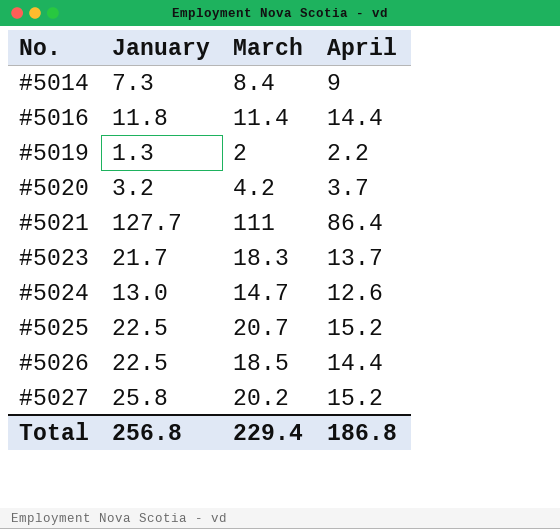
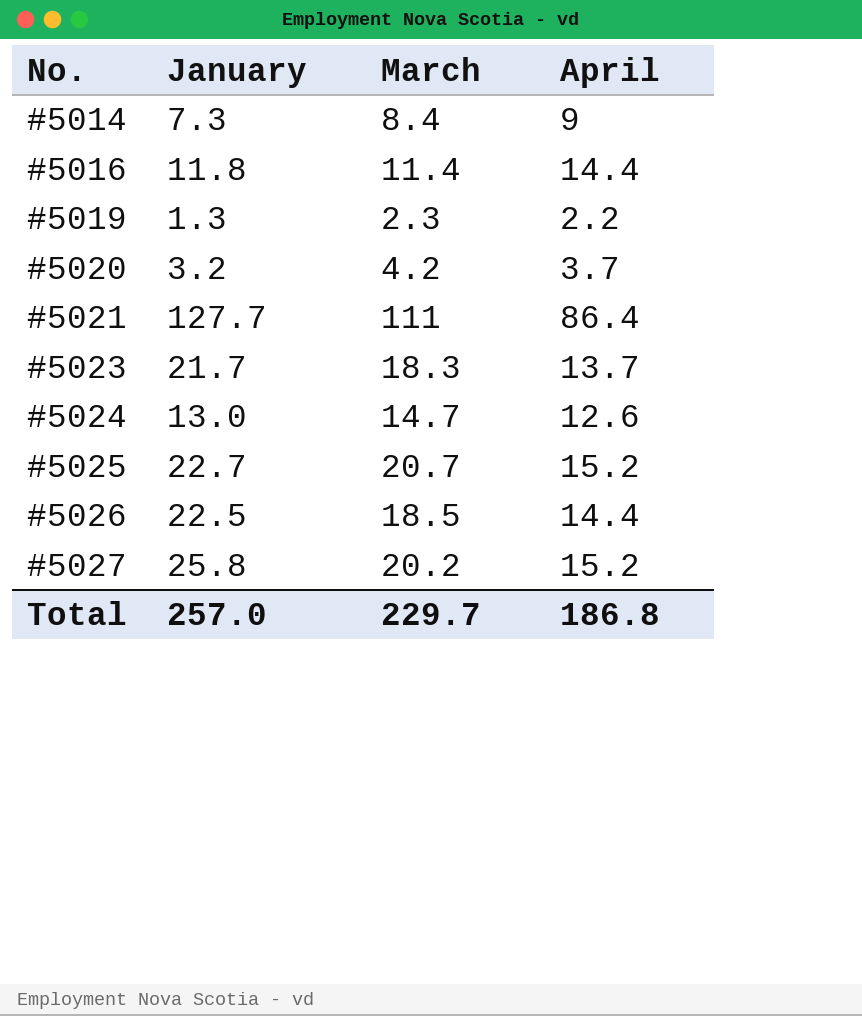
#5019 | March: 2 -> 2.3
#5025 | January: 22.5 -> 22.7
Total | January: 256.8 -> 257.0
Total | March: 229.4 -> 229.7

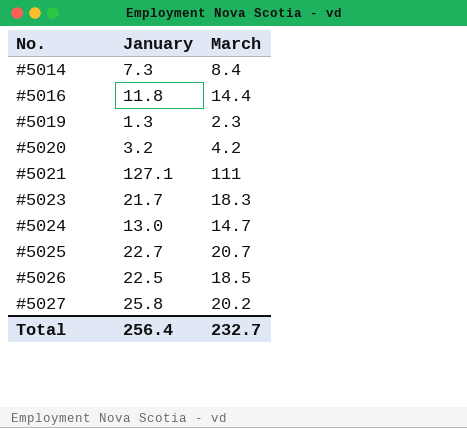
column April | position: 4 -> none
#5016 | March: 11.4 -> 14.4
#5021 | January: 127.7 -> 127.1
Total | January: 257.0 -> 256.4
Total | March: 229.7 -> 232.7

